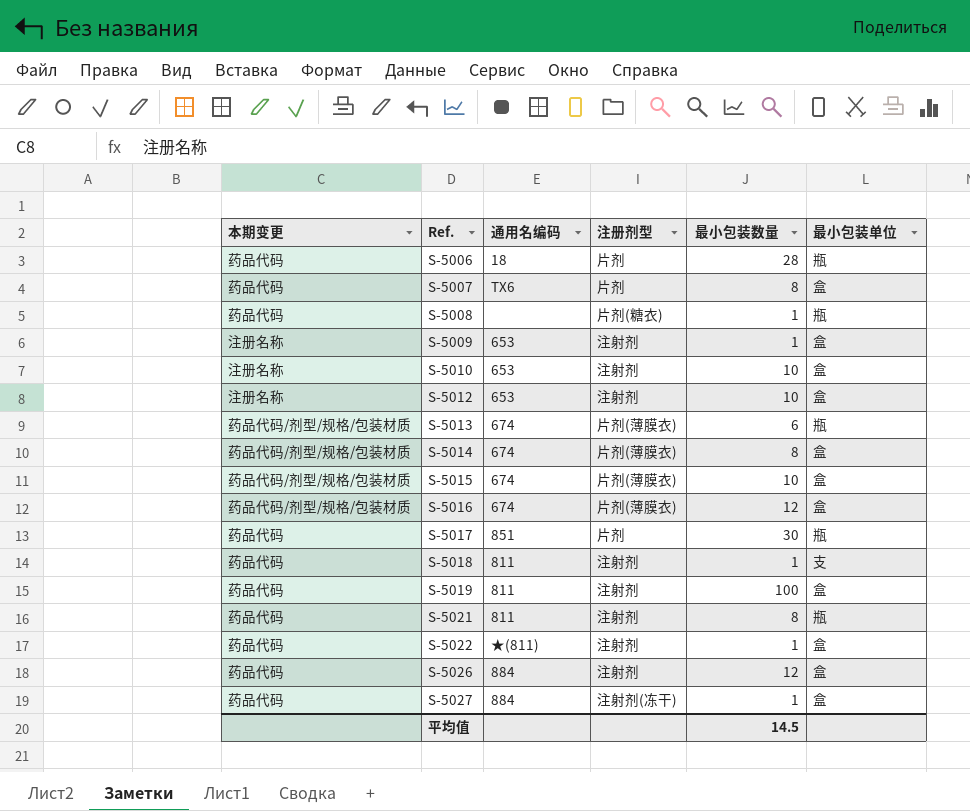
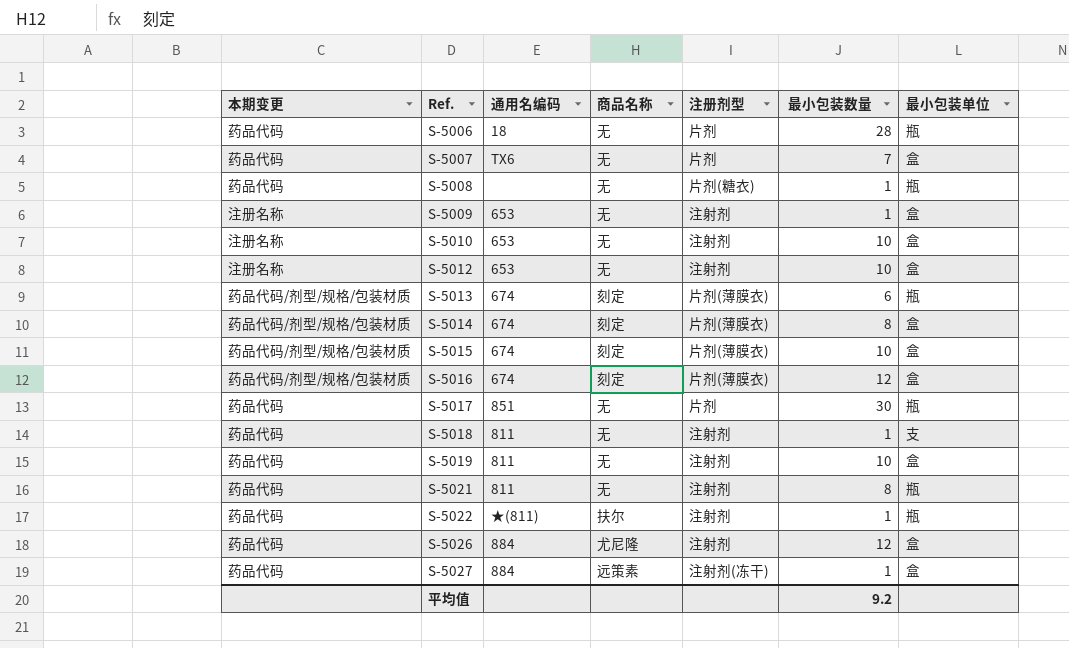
column 商品名称 | position: none -> 4
S-5007 | 最小包装数量: 8 -> 7
S-5019 | 最小包装数量: 100 -> 10
S-5022 | 最小包装单位: 盒 -> 瓶
平均值 | 最小包装数量: 14.5 -> 9.2

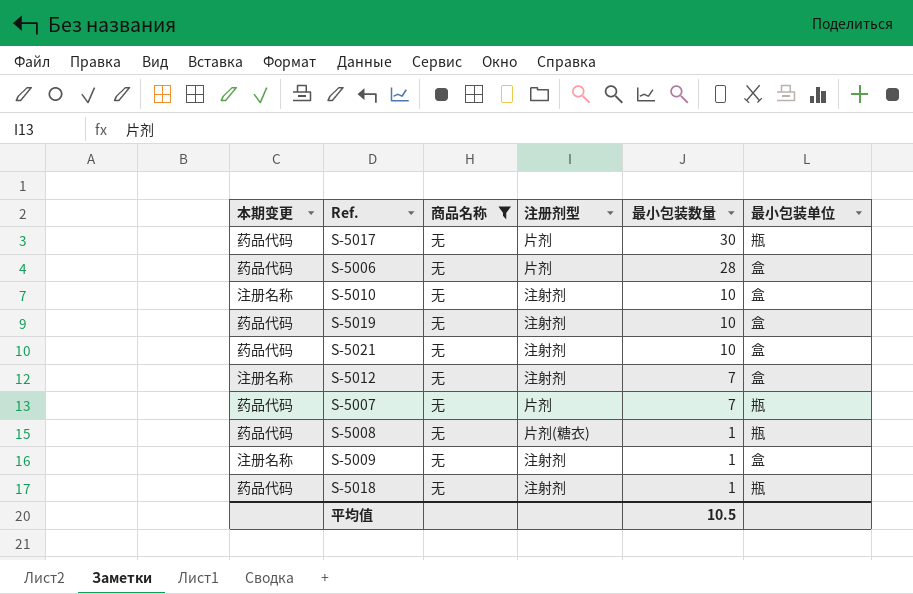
filter: none -> 商品名称 = 无
row order: Ref. ascending -> 最小包装数量 descending
column 通用名编码 | position: 3 -> none
S-5006 | 最小包装单位: 瓶 -> 盒
S-5021 | 最小包装数量: 8 -> 10
S-5021 | 最小包装单位: 瓶 -> 盒
S-5012 | 最小包装数量: 10 -> 7
S-5007 | 最小包装单位: 盒 -> 瓶
S-5018 | 最小包装单位: 支 -> 瓶
平均值 | 最小包装数量: 9.2 -> 10.5

